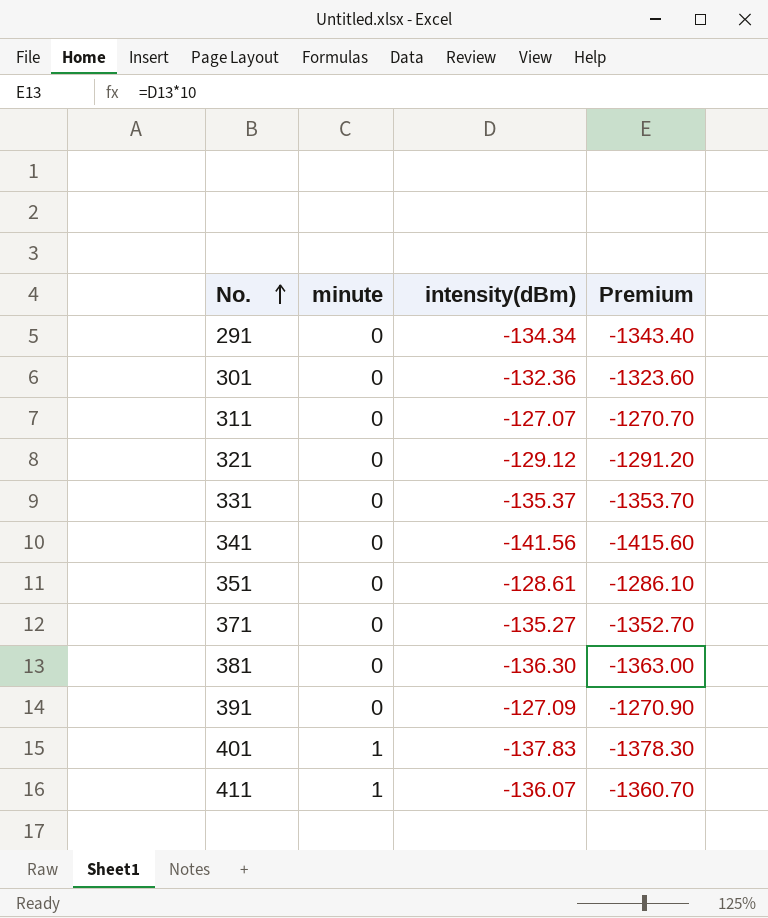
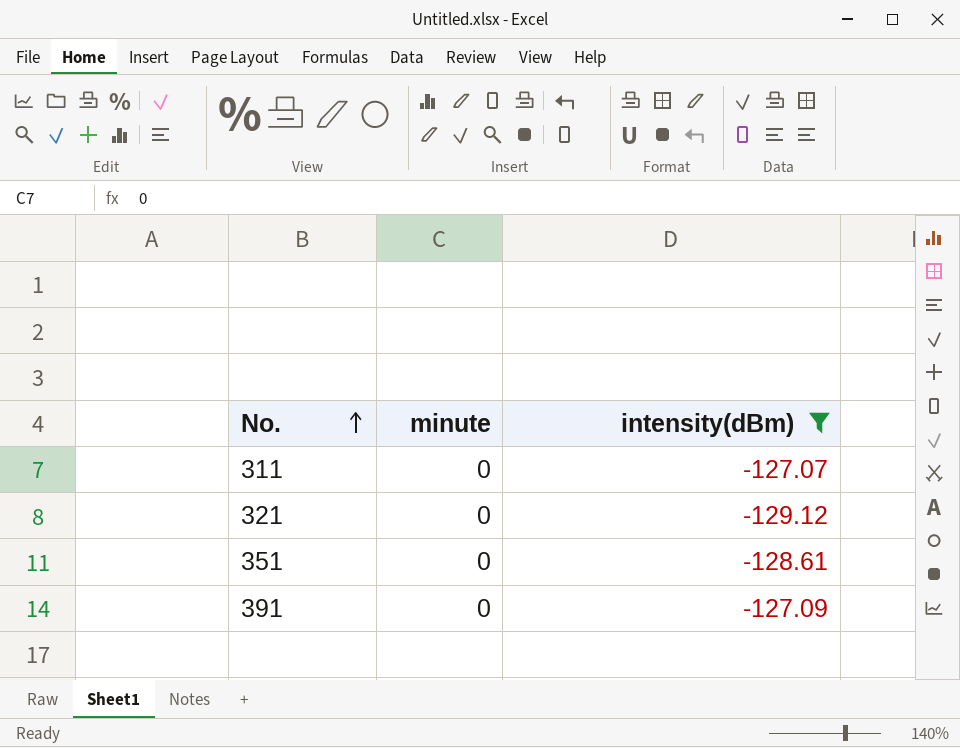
filter: none -> intensity(dBm) >= -129.12
column Premium | formula: [intensity(dBm)] * 10 -> none

